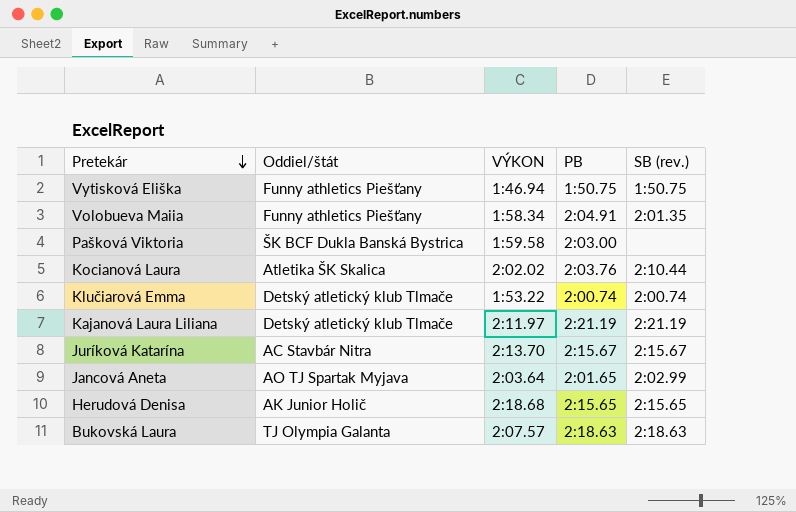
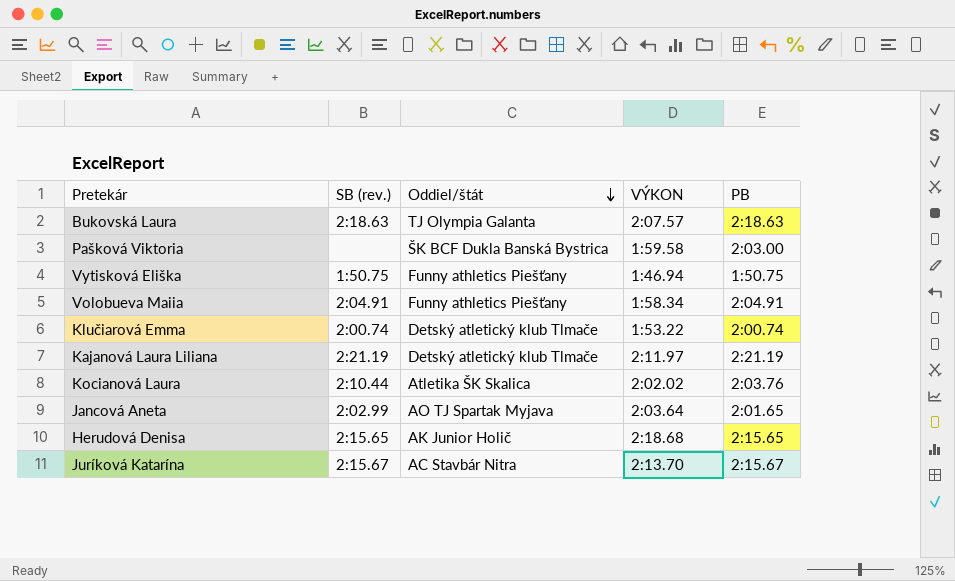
row order: Pretekár descending -> Oddiel/štát descending
column SB (rev.) | position: 5 -> 2
Volobueva Maiia | SB (rev.): 2:01.35 -> 2:04.91

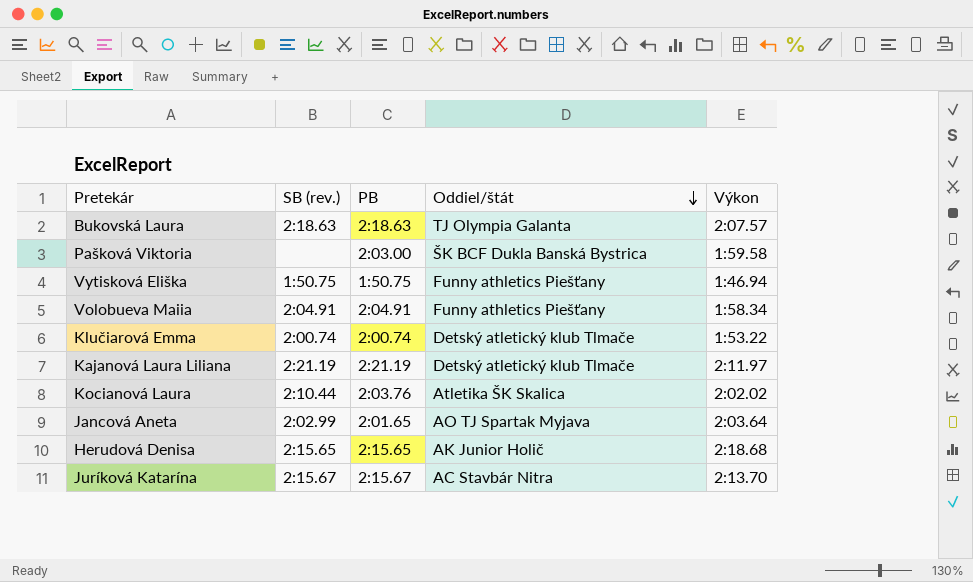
column PB | position: 5 -> 3
column name: VÝKON -> Výkon

